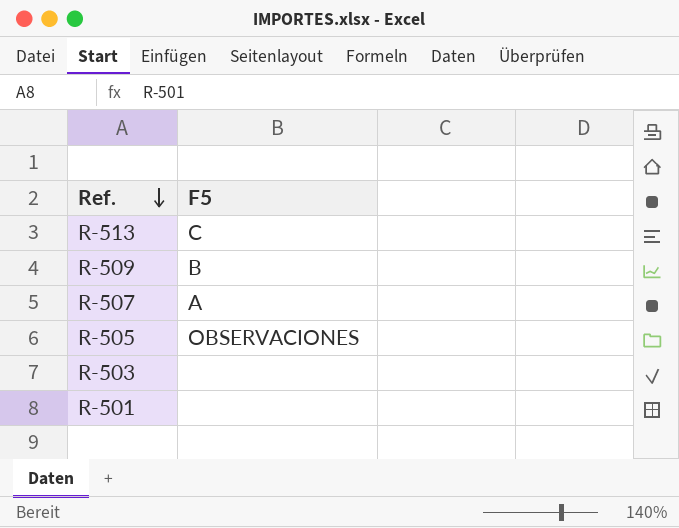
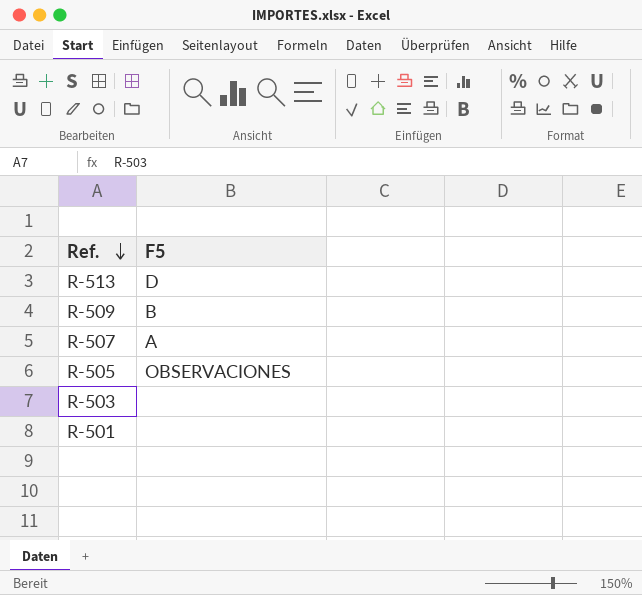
R-513 | F5: C -> D

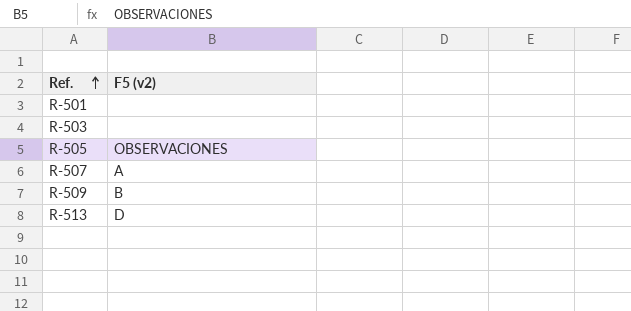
row order: Ref. descending -> Ref. ascending
column name: F5 -> F5 (v2)

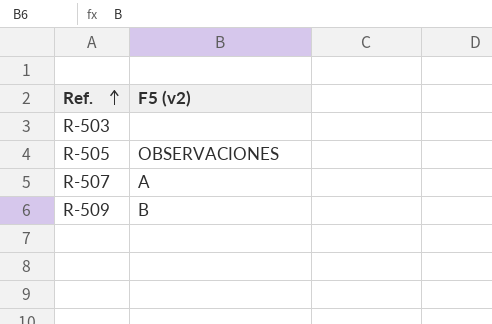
row R-501: none -> none
row R-513: D -> none

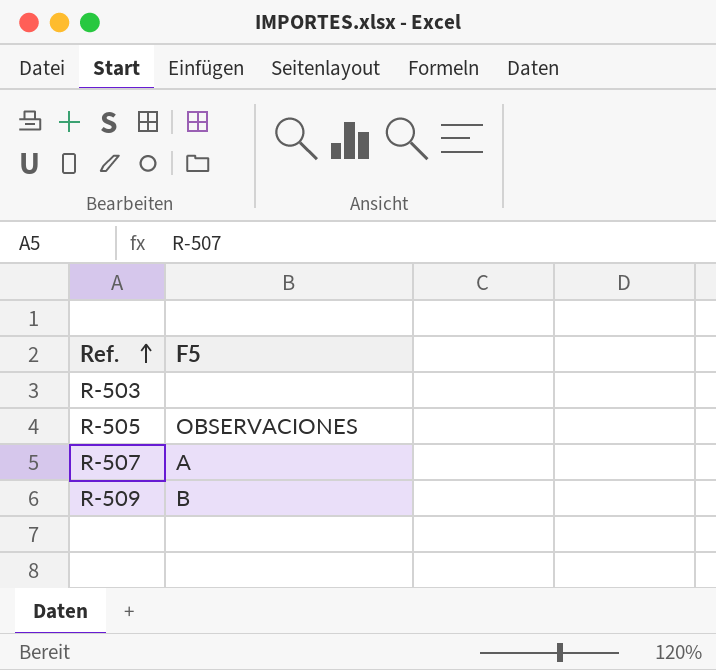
column name: F5 (v2) -> F5

